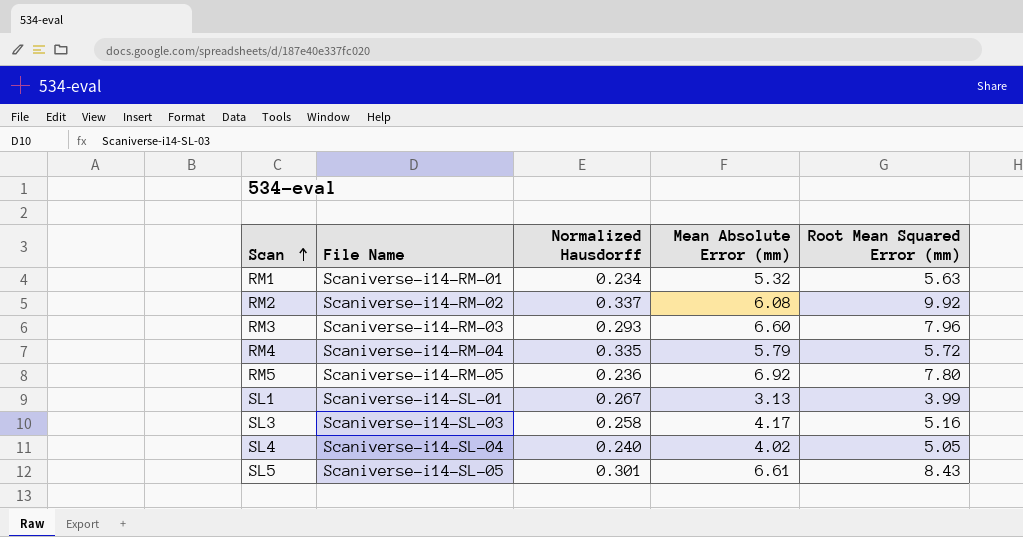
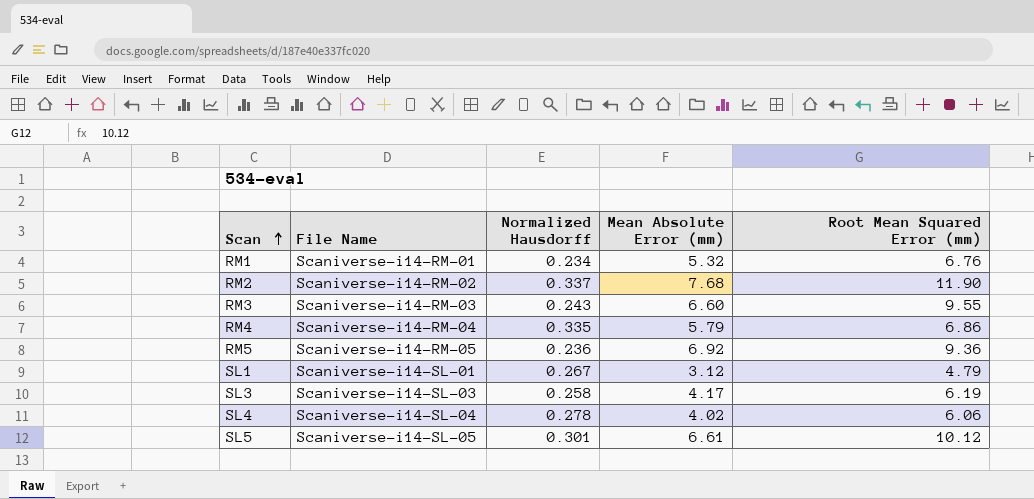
RM1 | Root Mean Squared Error (mm): 5.63 -> 6.76
RM2 | Mean Absolute Error (mm): 6.08 -> 7.68
RM2 | Root Mean Squared Error (mm): 9.92 -> 11.90
RM3 | Normalized Hausdorff: 0.293 -> 0.243
RM3 | Root Mean Squared Error (mm): 7.96 -> 9.55
RM4 | Root Mean Squared Error (mm): 5.72 -> 6.86
RM5 | Root Mean Squared Error (mm): 7.80 -> 9.36
SL1 | Mean Absolute Error (mm): 3.13 -> 3.12
SL1 | Root Mean Squared Error (mm): 3.99 -> 4.79
SL3 | Root Mean Squared Error (mm): 5.16 -> 6.19
SL4 | Normalized Hausdorff: 0.240 -> 0.278
SL4 | Root Mean Squared Error (mm): 5.05 -> 6.06
SL5 | Root Mean Squared Error (mm): 8.43 -> 10.12

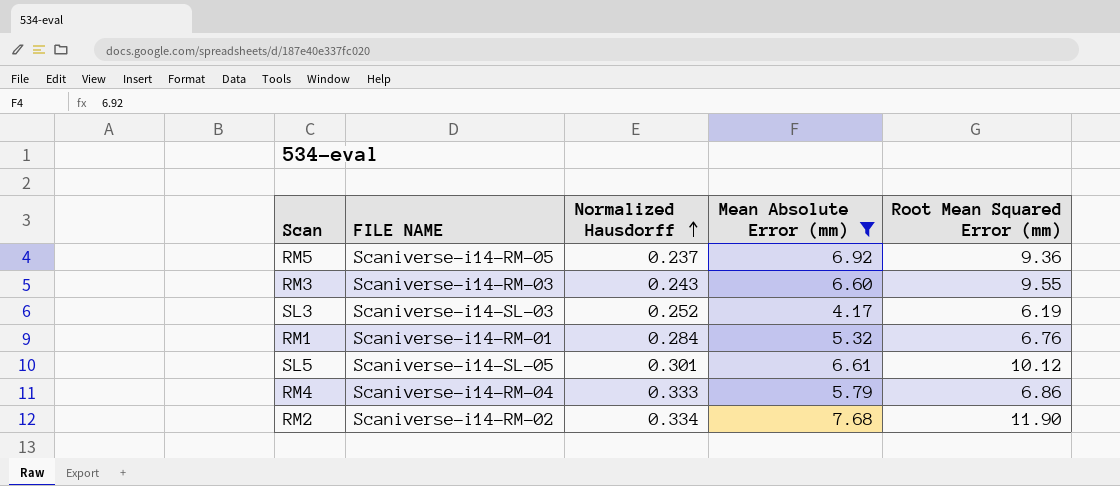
filter: none -> Mean Absolute Error (mm) >= 4.17
row order: Scan ascending -> Normalized Hausdorff ascending
column name: File Name -> FILE NAME
RM5 | Normalized Hausdorff: 0.236 -> 0.237
SL3 | Normalized Hausdorff: 0.258 -> 0.252
RM1 | Normalized Hausdorff: 0.234 -> 0.284
RM4 | Normalized Hausdorff: 0.335 -> 0.333
RM2 | Normalized Hausdorff: 0.337 -> 0.334

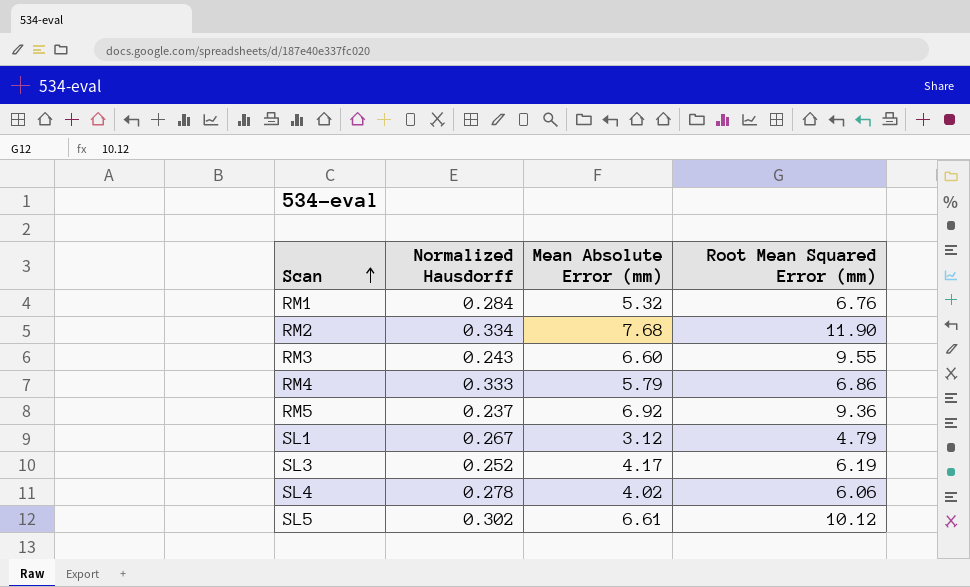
filter: Mean Absolute Error (mm) >= 4.17 -> none
row order: Normalized Hausdorff ascending -> Scan ascending
column FILE NAME | position: 2 -> none
SL5 | Normalized Hausdorff: 0.301 -> 0.302

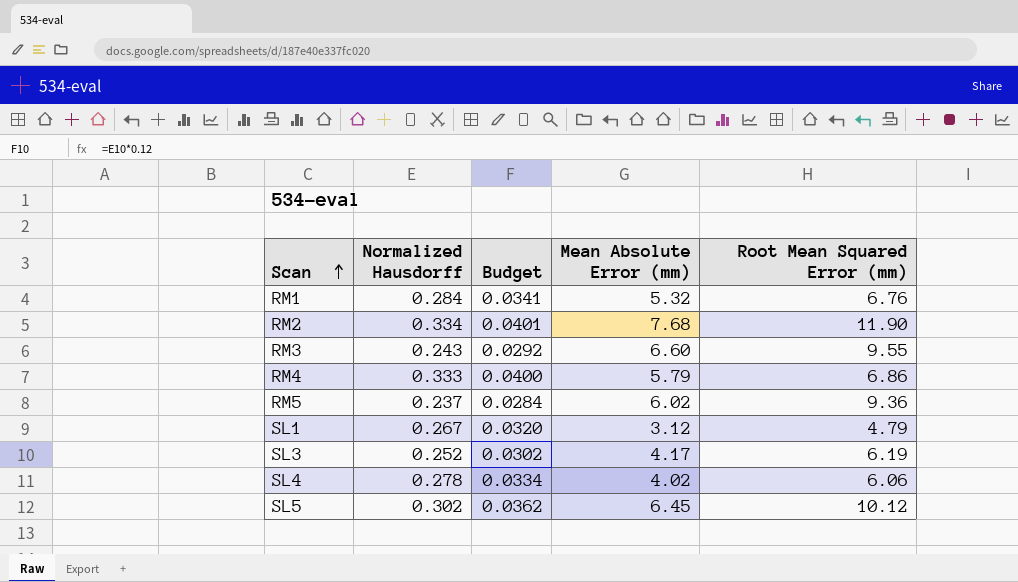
column Budget | formula: none -> [Normalized Hausdorff] * 0.12
RM5 | Mean Absolute Error (mm): 6.92 -> 6.02
SL5 | Mean Absolute Error (mm): 6.61 -> 6.45

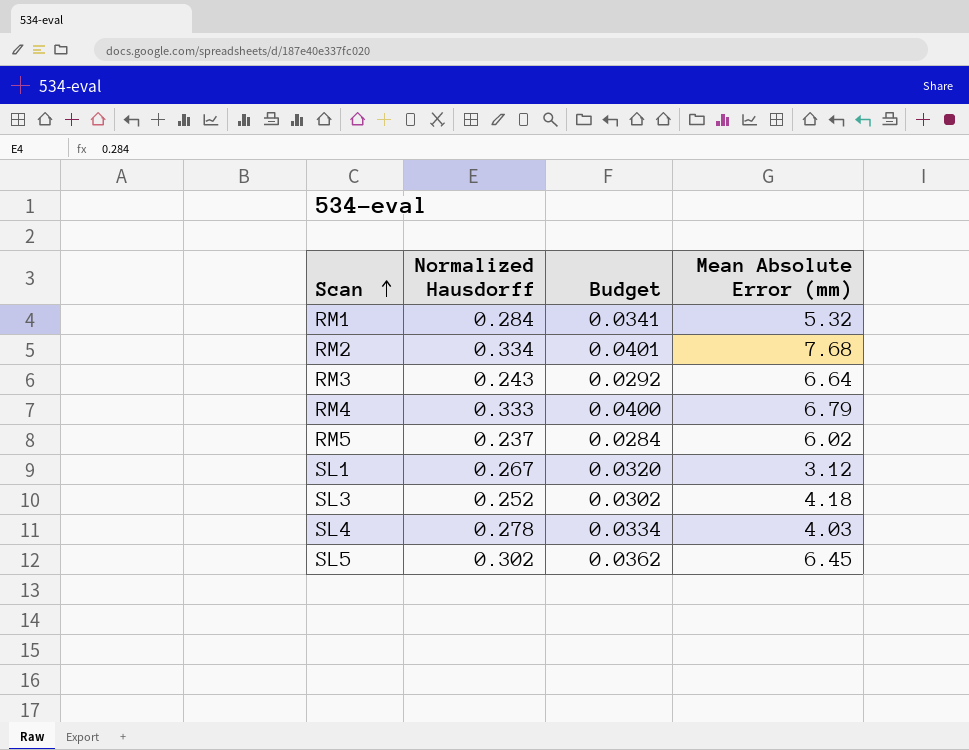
column Root Mean Squared Error (mm) | position: 5 -> none
RM3 | Mean Absolute Error (mm): 6.60 -> 6.64
RM4 | Mean Absolute Error (mm): 5.79 -> 6.79
SL3 | Mean Absolute Error (mm): 4.17 -> 4.18
SL4 | Mean Absolute Error (mm): 4.02 -> 4.03

